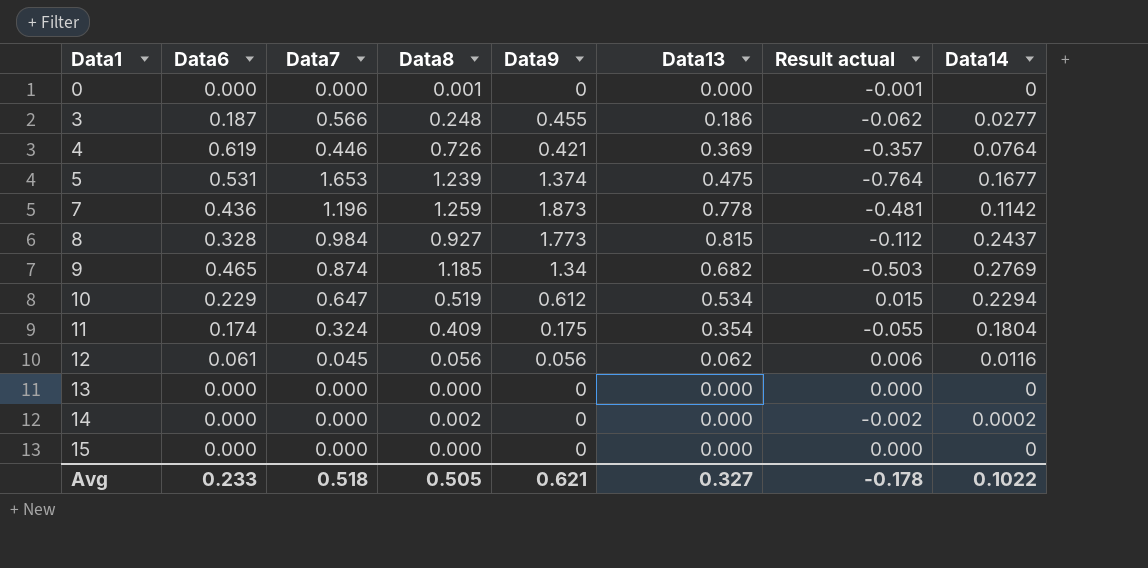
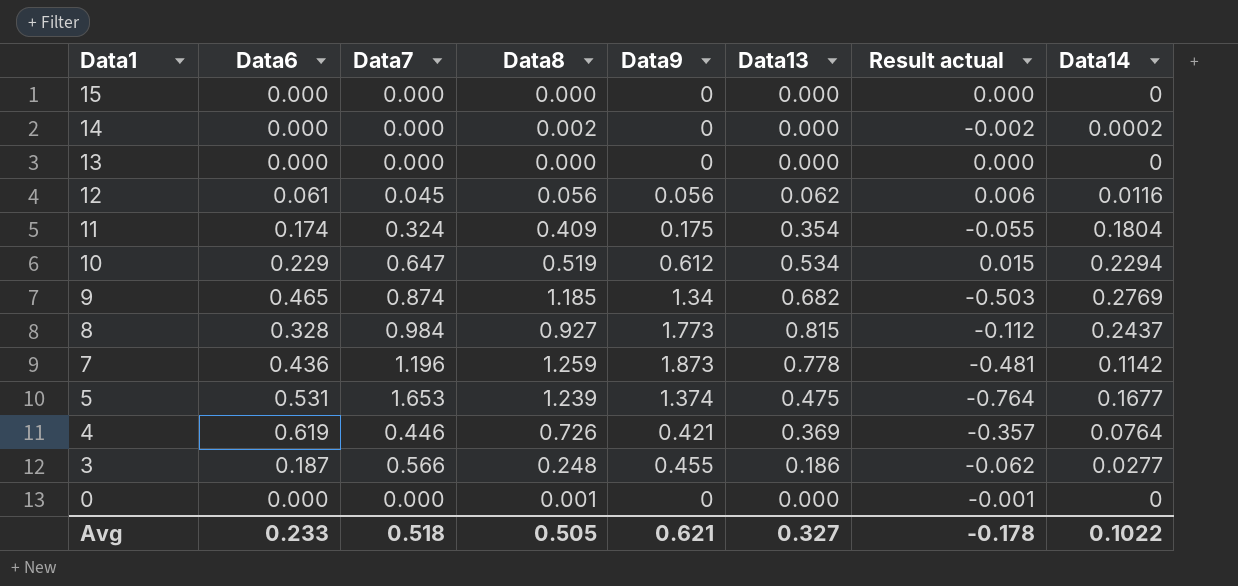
row order: Data1 ascending -> Data1 descending

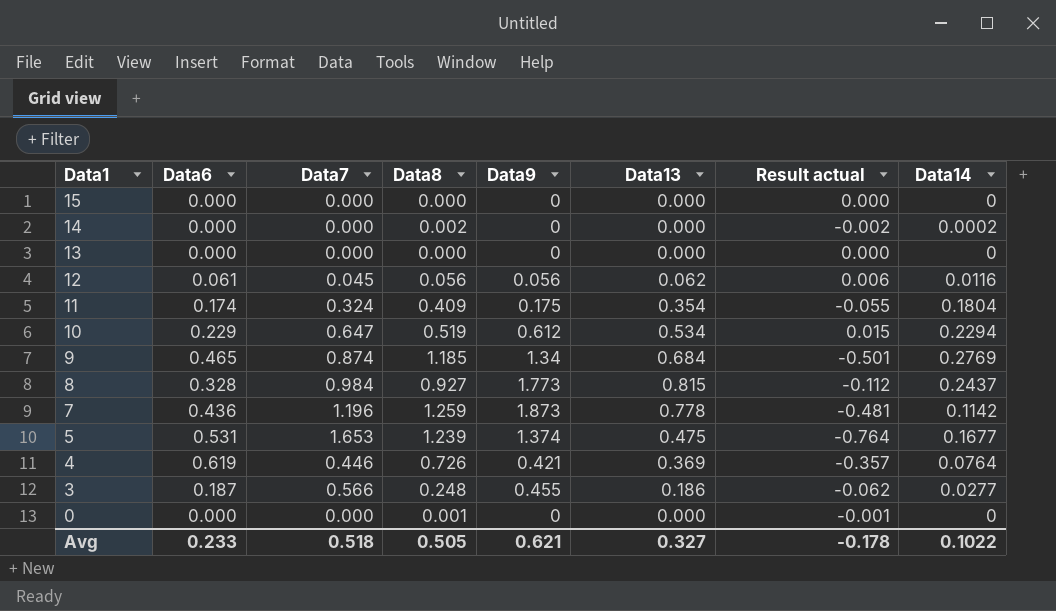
9 | Data13: 0.682 -> 0.684
9 | Result actual: -0.503 -> -0.501

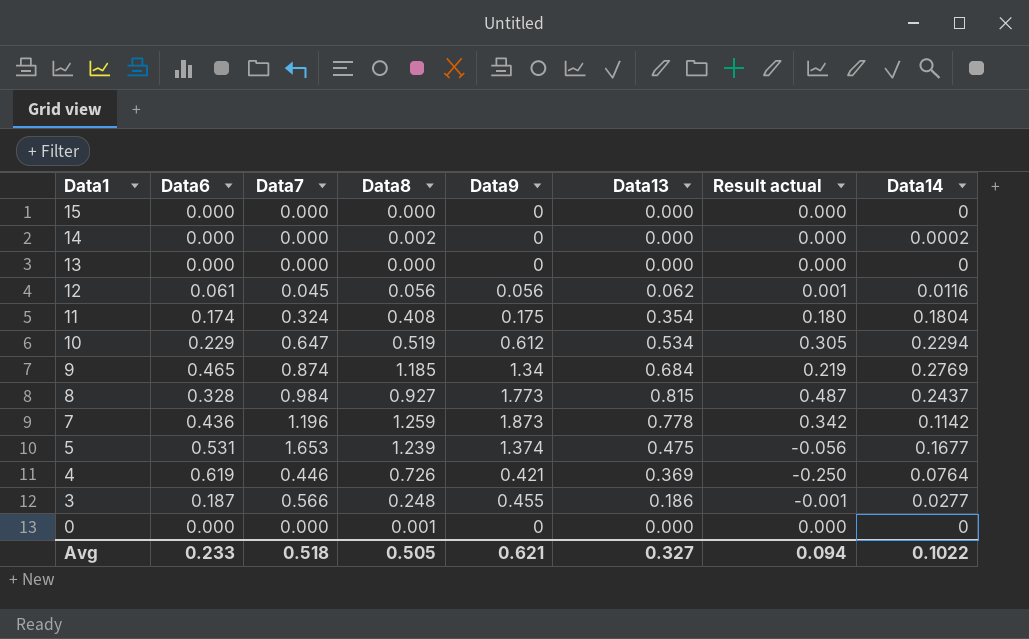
column Result actual | formula: [Data13] - [Data8] -> [Data13] - [Data6]
11 | Data8: 0.409 -> 0.408
Avg | Result actual: -0.178 -> 0.094

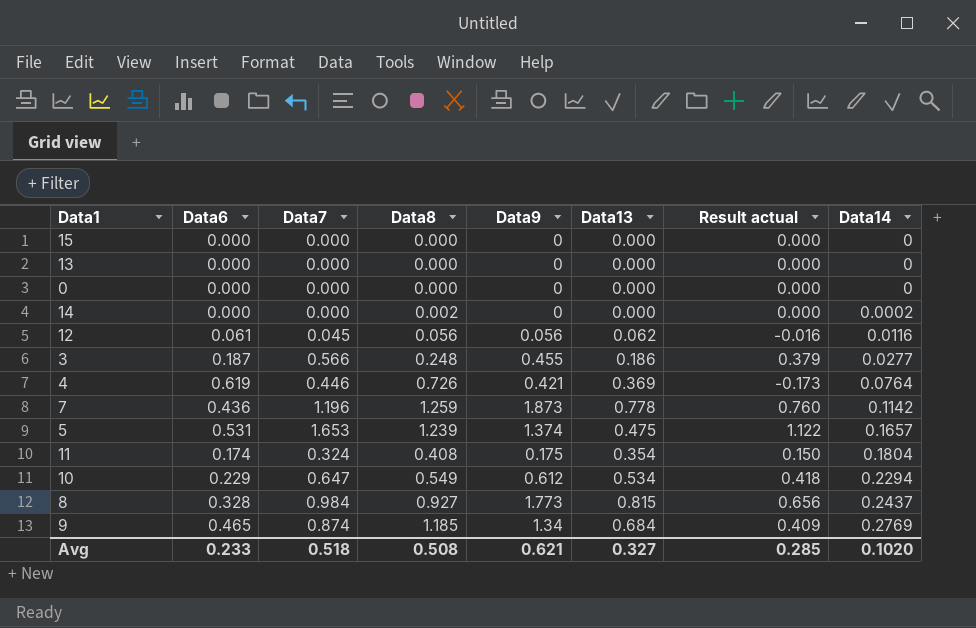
row order: Data1 descending -> Data14 ascending
column Result actual | formula: [Data13] - [Data6] -> [Data7] - [Data6]
0 | Data8: 0.001 -> 0.000
5 | Data14: 0.1677 -> 0.1657
10 | Data8: 0.519 -> 0.549
Avg | Data8: 0.505 -> 0.508
Avg | Result actual: 0.094 -> 0.285
Avg | Data14: 0.1022 -> 0.1020

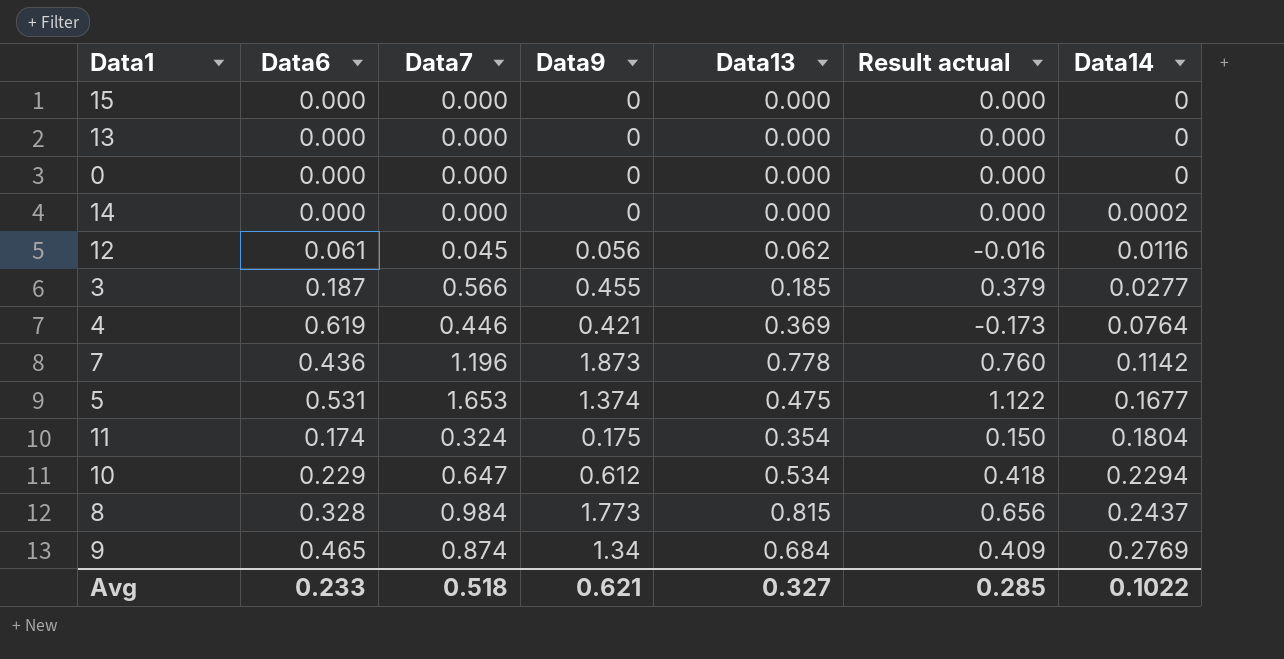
column Data8 | position: 4 -> none
3 | Data13: 0.186 -> 0.185
5 | Data14: 0.1657 -> 0.1677
Avg | Data14: 0.1020 -> 0.1022

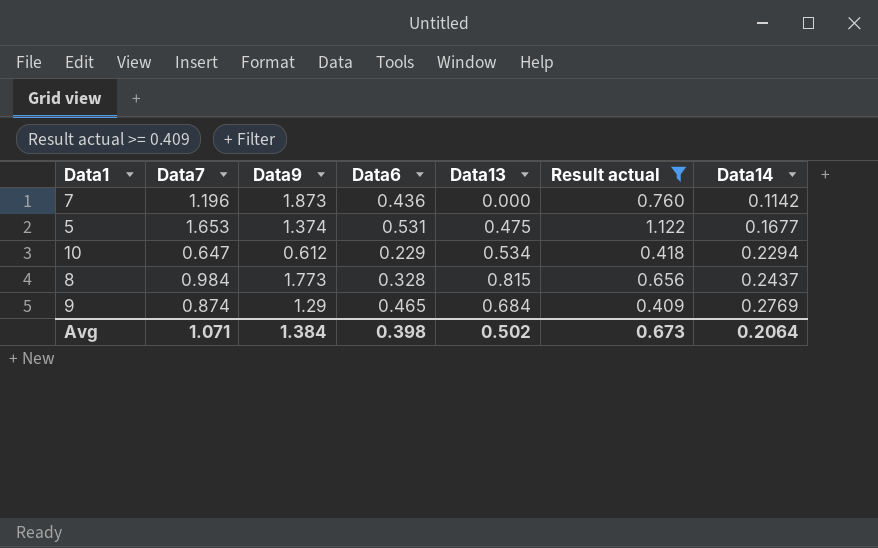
filter: none -> Result actual >= 0.409
column Data6 | position: 2 -> 4
7 | Data13: 0.778 -> 0.000
9 | Data9: 1.34 -> 1.29
Avg | Data7: 0.518 -> 1.071
Avg | Data9: 0.621 -> 1.384
Avg | Data6: 0.233 -> 0.398
Avg | Data13: 0.327 -> 0.502
Avg | Result actual: 0.285 -> 0.673
Avg | Data14: 0.1022 -> 0.2064

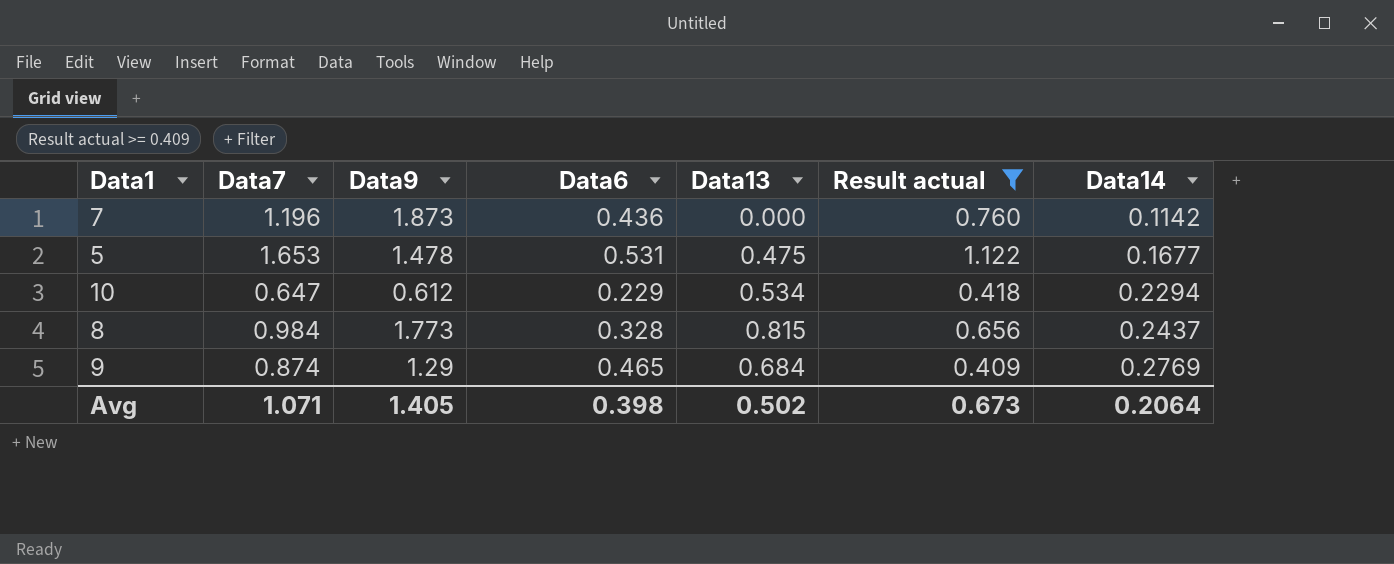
5 | Data9: 1.374 -> 1.478
Avg | Data9: 1.384 -> 1.405

